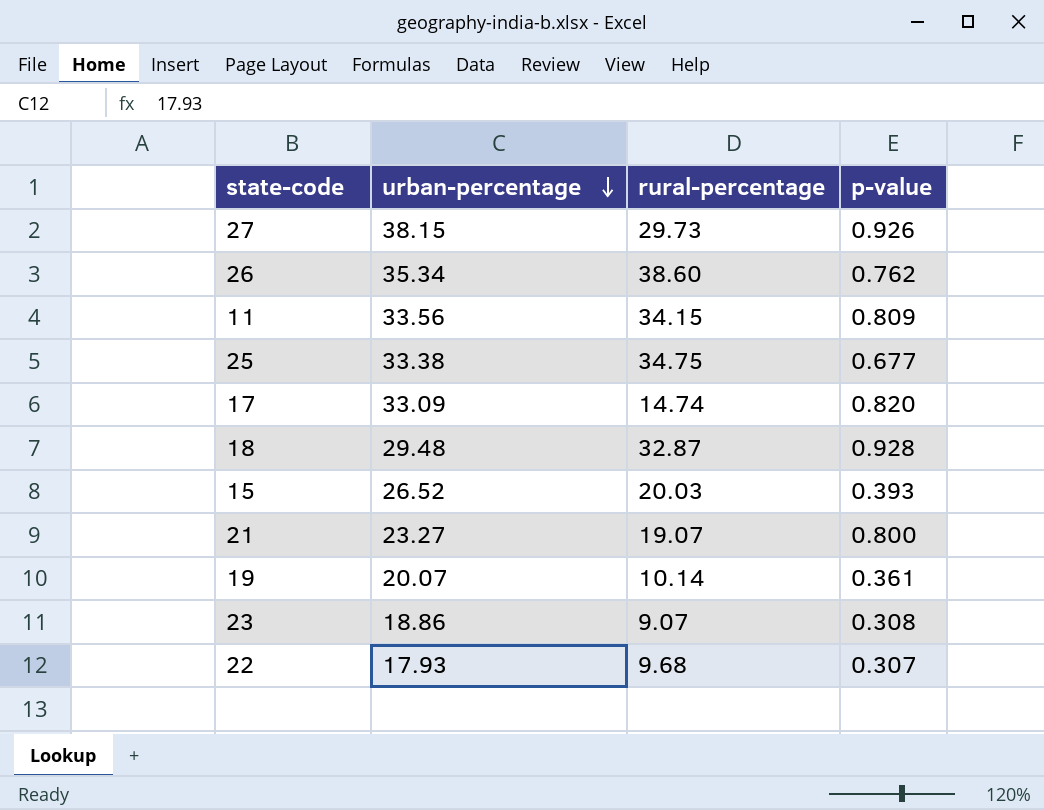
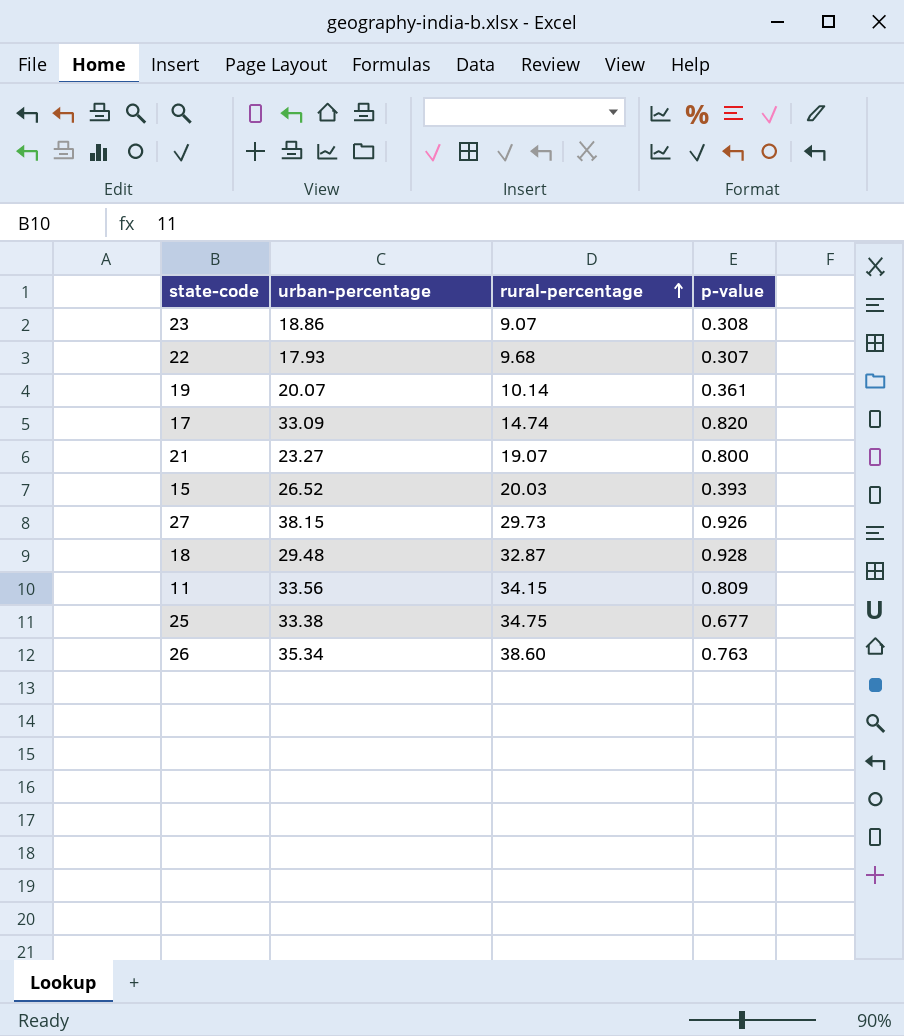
row order: urban-percentage descending -> rural-percentage ascending
26 | p-value: 0.762 -> 0.763

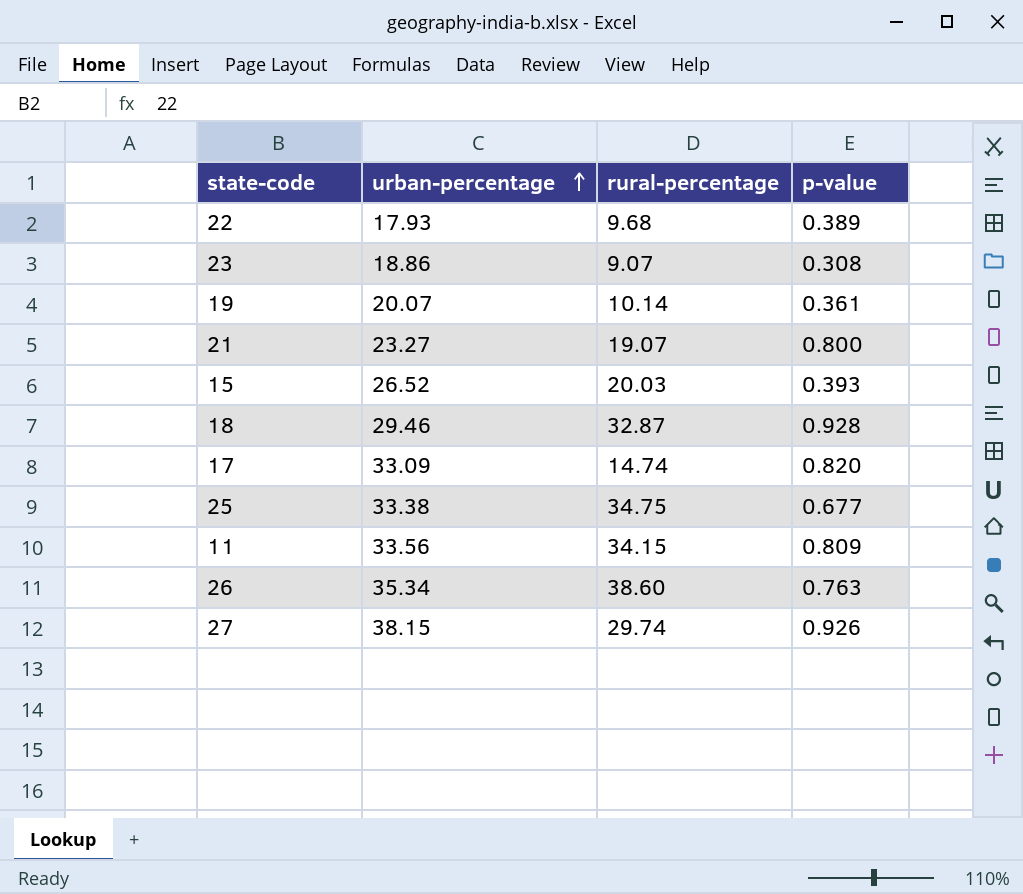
row order: rural-percentage ascending -> urban-percentage ascending
22 | p-value: 0.307 -> 0.389
18 | urban-percentage: 29.48 -> 29.46
27 | rural-percentage: 29.73 -> 29.74

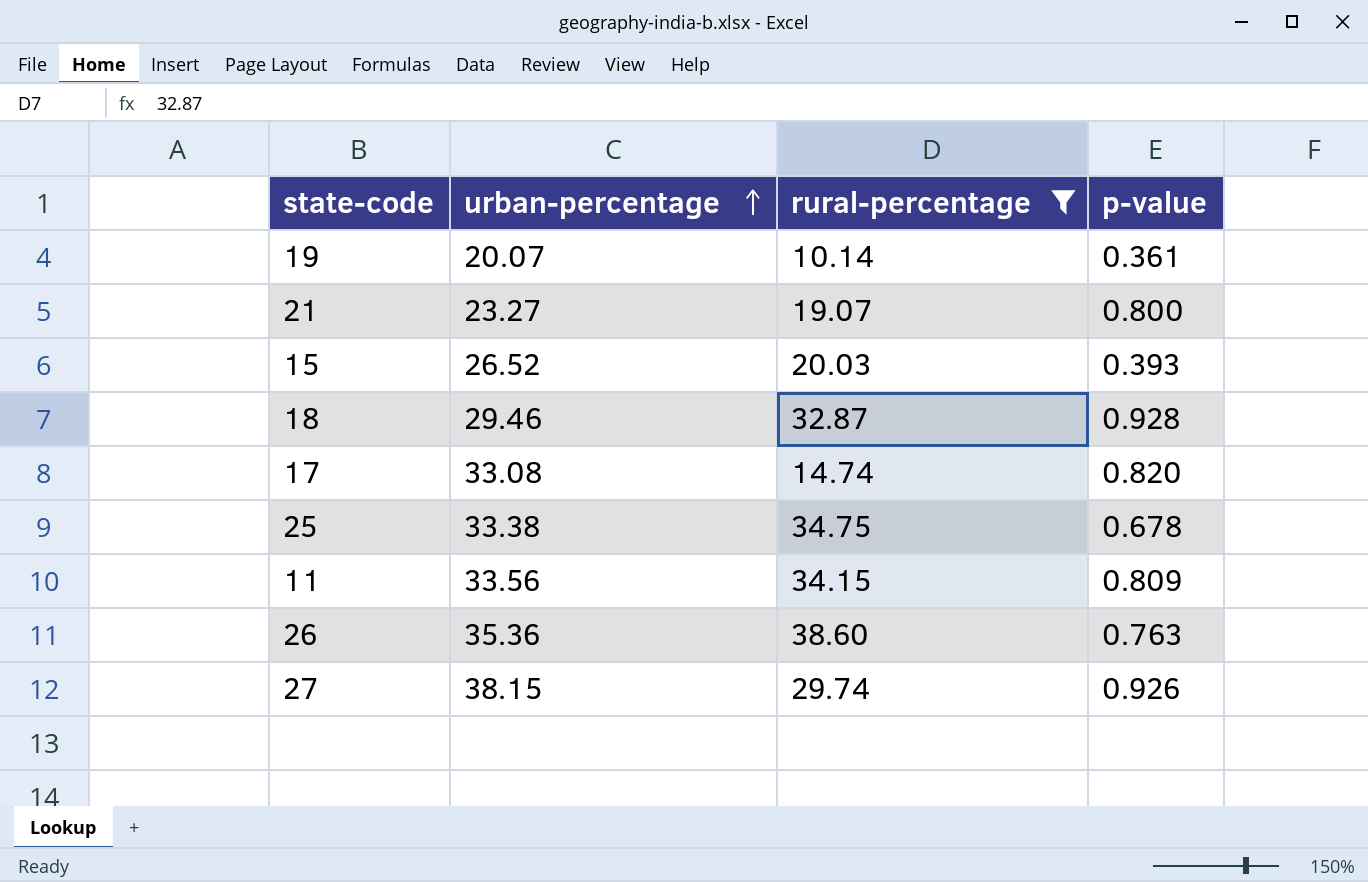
filter: none -> rural-percentage >= 10.14
17 | urban-percentage: 33.09 -> 33.08
25 | p-value: 0.677 -> 0.678
26 | urban-percentage: 35.34 -> 35.36

